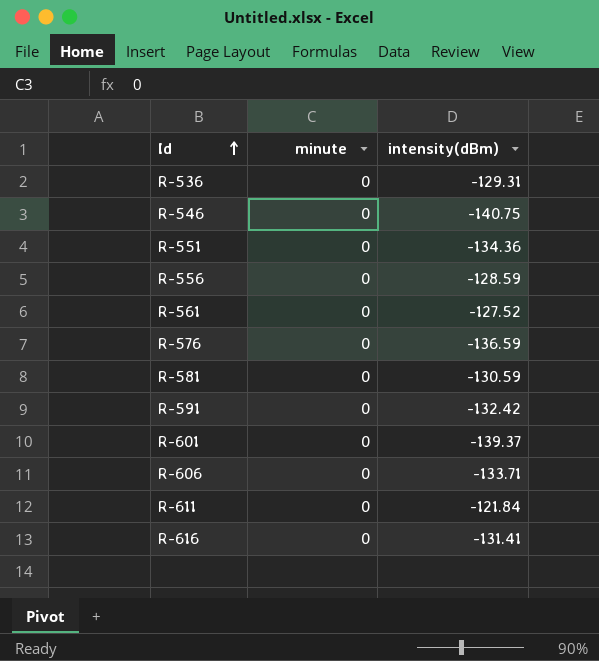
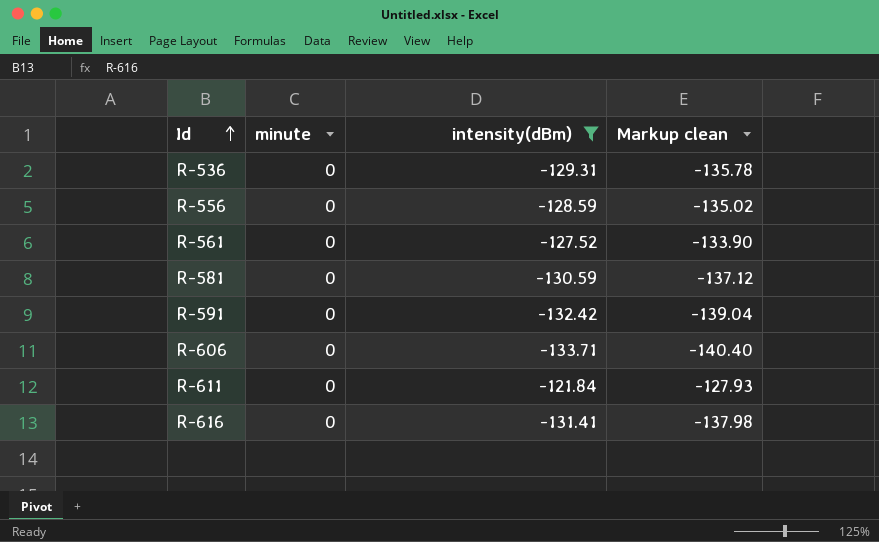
filter: none -> intensity(dBm) >= -133.71
column Markup clean | formula: none -> [intensity(dBm)] * 1.05

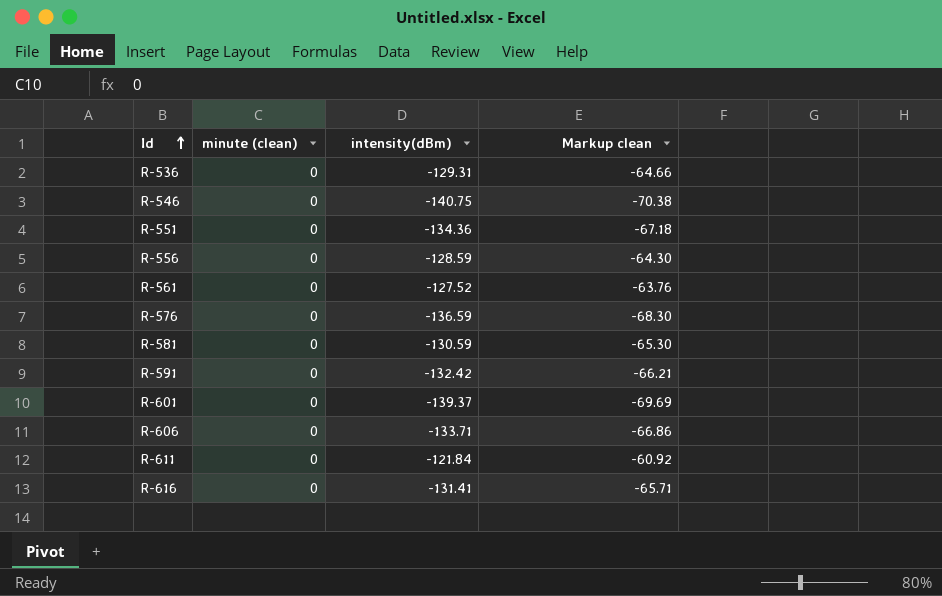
filter: intensity(dBm) >= -133.71 -> none
column name: minute -> minute (clean)
column Markup clean | formula: [intensity(dBm)] * 1.05 -> [intensity(dBm)] * 0.5

